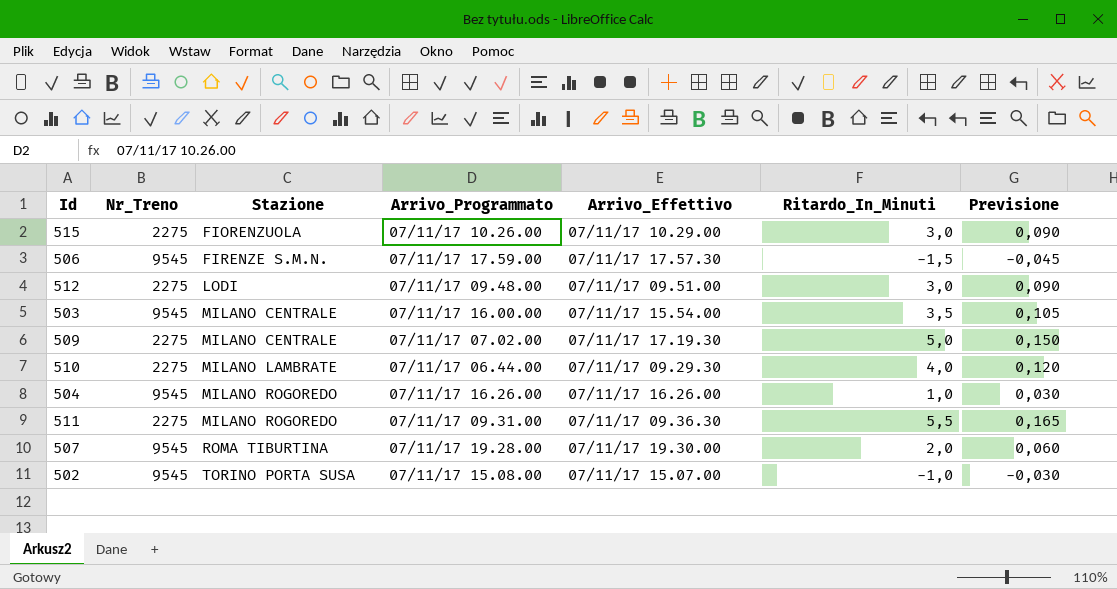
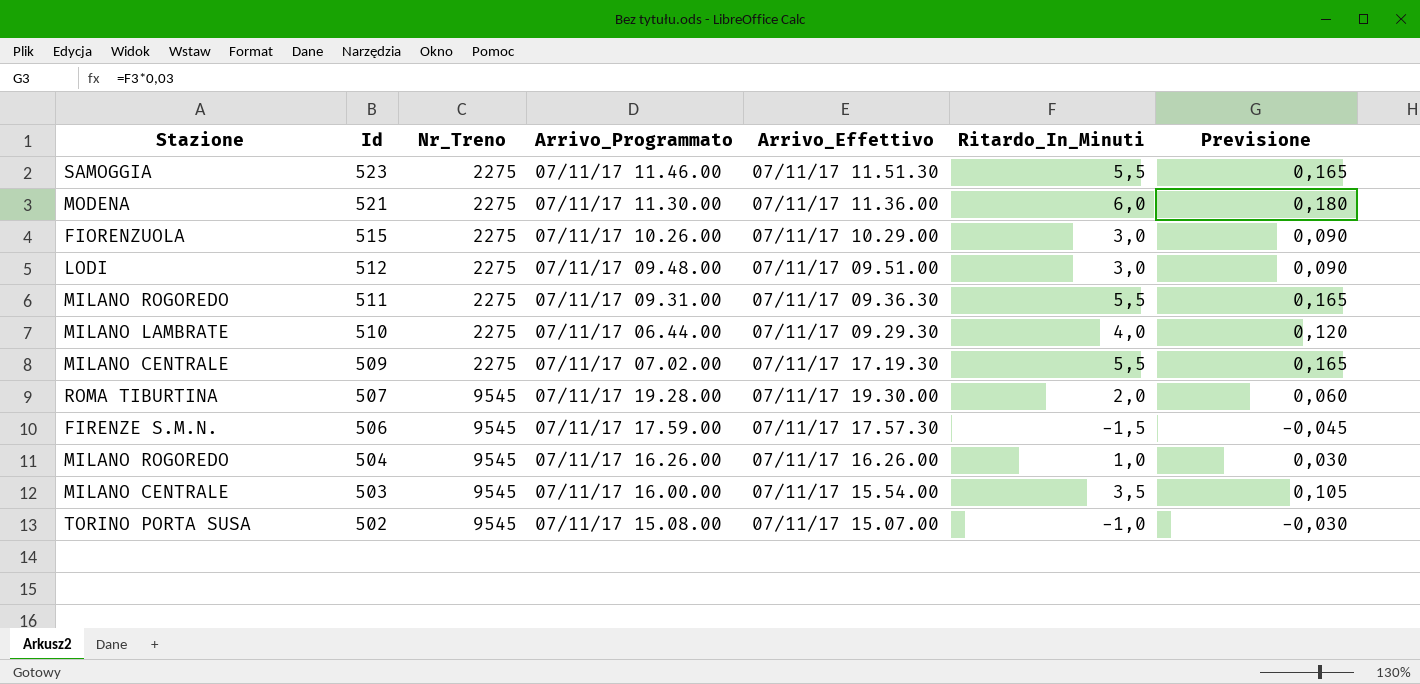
row order: Stazione ascending -> Id descending
column Stazione | position: 3 -> 1
row 523: none -> SAMOGGIA | 2275 | 07/11/17 11.46.00 | 07/11/17 11.51.30 | 5,5 | 0,165
row 521: none -> MODENA | 2275 | 07/11/17 11.30.00 | 07/11/17 11.36.00 | 6,0 | 0,180
509 | Ritardo_In_Minuti: 5,0 -> 5,5
509 | Previsione: 0,150 -> 0,165

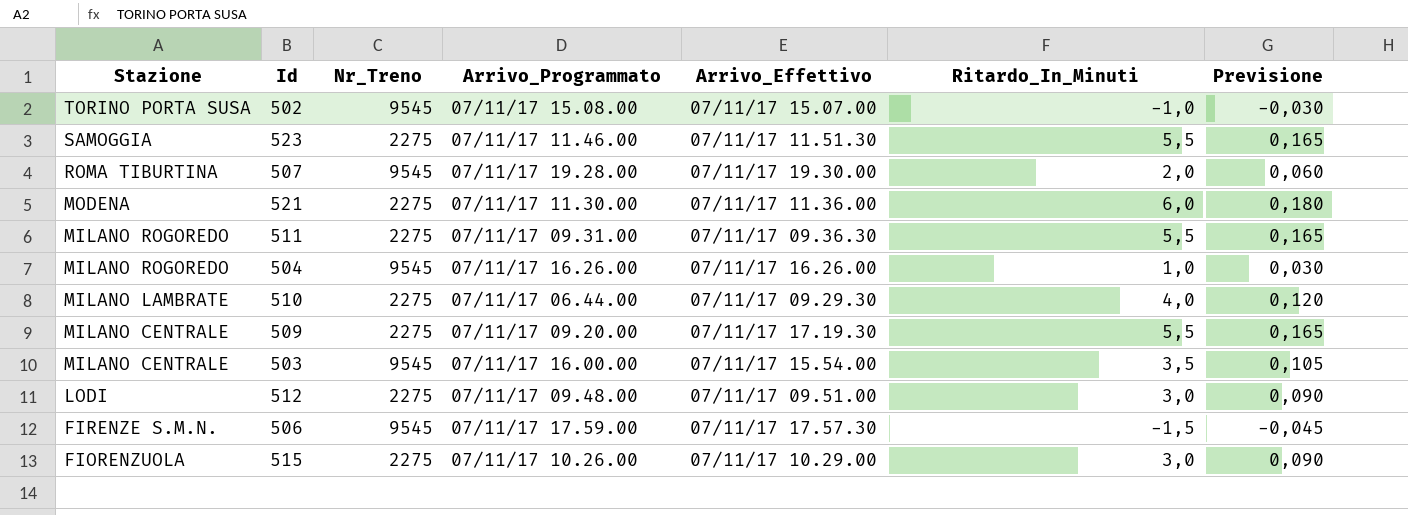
row order: Id descending -> Stazione descending
509 | Arrivo_Programmato: 07/11/17 07.02.00 -> 07/11/17 09.20.00

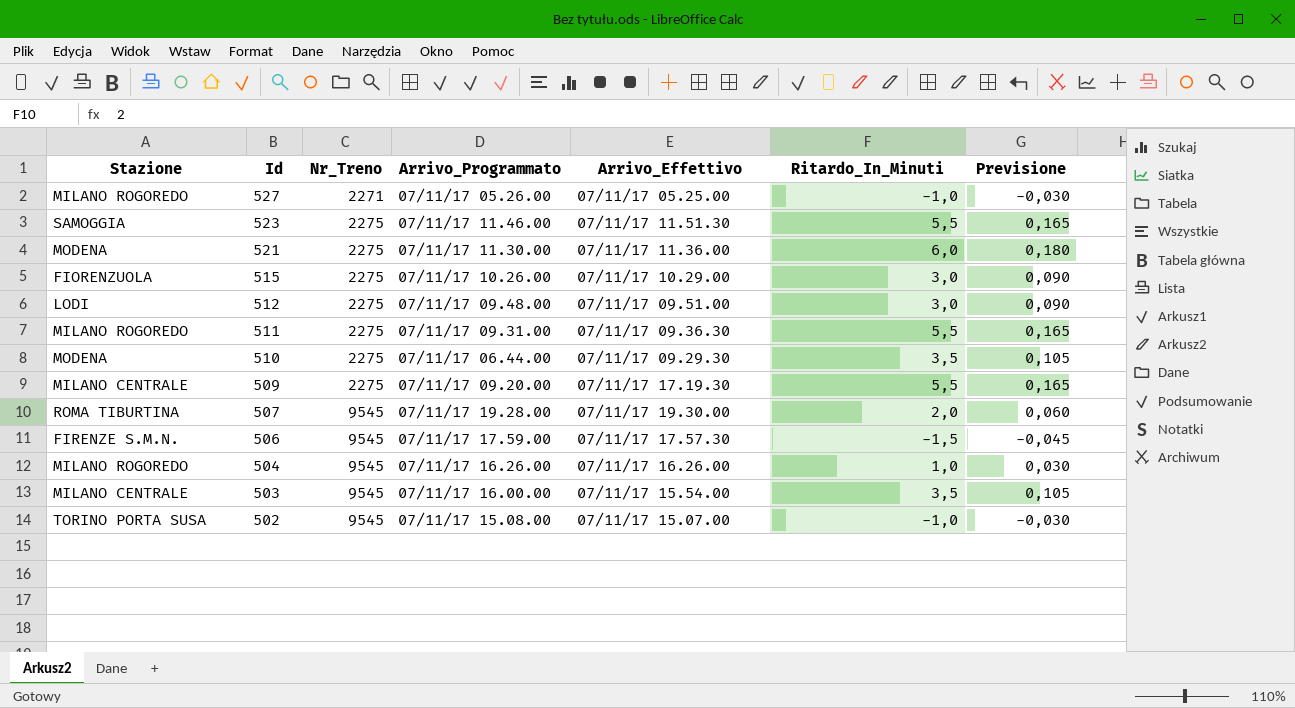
row order: Stazione descending -> Id descending
row 527: none -> MILANO ROGOREDO | 2271 | 07/11/17 05.26.00 | 07/11/17 05.25.00 | -1,0 | -0,030
510 | Stazione: MILANO LAMBRATE -> MODENA
510 | Ritardo_In_Minuti: 4,0 -> 3,5
510 | Previsione: 0,120 -> 0,105

